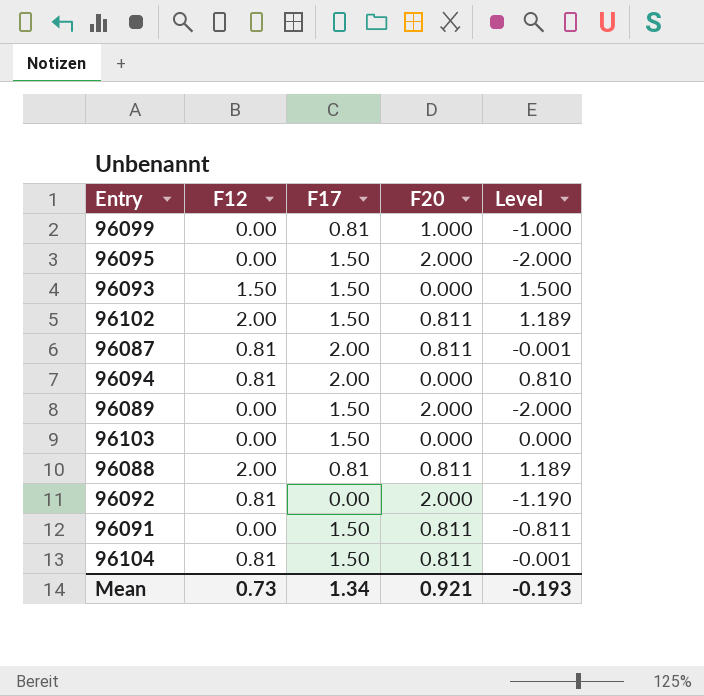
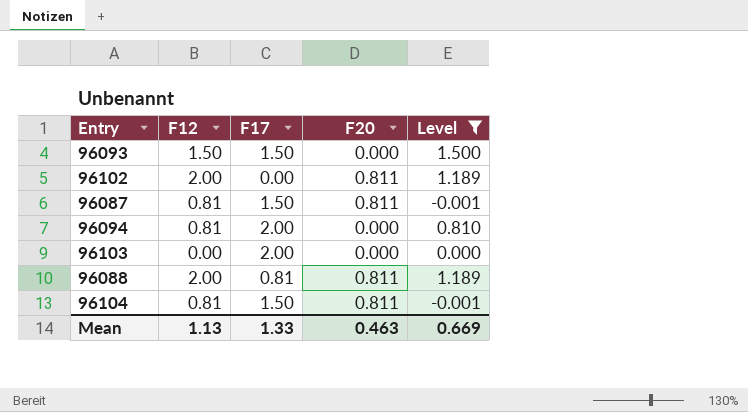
filter: none -> Level >= -0.001
96102 | F17: 1.50 -> 0.00
96087 | F17: 2.00 -> 1.50
96103 | F17: 1.50 -> 2.00
Mean | F12: 0.73 -> 1.13
Mean | F17: 1.34 -> 1.33
Mean | F20: 0.921 -> 0.463
Mean | Level: -0.193 -> 0.669

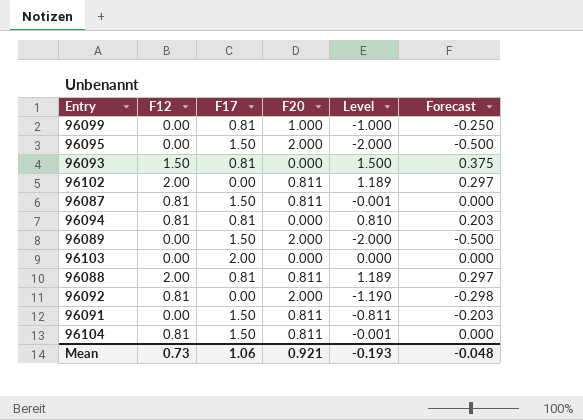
filter: Level >= -0.001 -> none
column Forecast | formula: none -> [Level] * 0.25
96093 | F17: 1.50 -> 0.81
96094 | F17: 2.00 -> 0.81
Mean | F12: 1.13 -> 0.73
Mean | F17: 1.33 -> 1.06
Mean | F20: 0.463 -> 0.921
Mean | Level: 0.669 -> -0.193

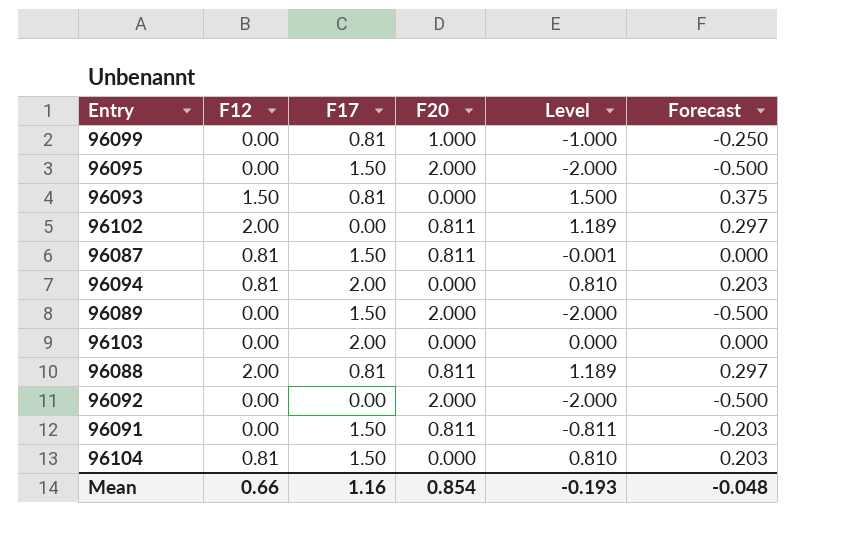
96094 | F17: 0.81 -> 2.00
96092 | F12: 0.81 -> 0.00
96092 | Level: -1.190 -> -2.000
96092 | Forecast: -0.298 -> -0.500
96104 | F20: 0.811 -> 0.000
96104 | Level: -0.001 -> 0.810
96104 | Forecast: 0.000 -> 0.203
Mean | F12: 0.73 -> 0.66
Mean | F17: 1.06 -> 1.16
Mean | F20: 0.921 -> 0.854

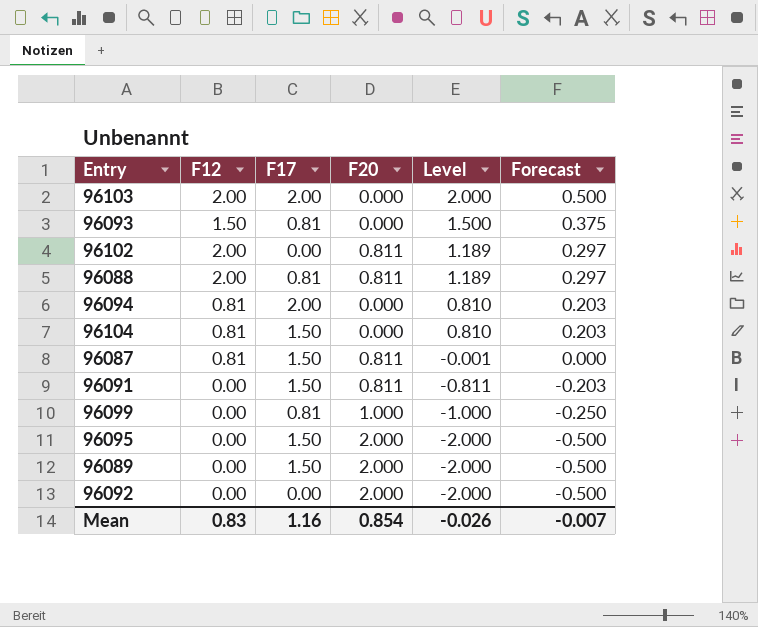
row order: none -> Level descending
96103 | F12: 0.00 -> 2.00
96103 | Level: 0.000 -> 2.000
96103 | Forecast: 0.000 -> 0.500
Mean | F12: 0.66 -> 0.83
Mean | Level: -0.193 -> -0.026
Mean | Forecast: -0.048 -> -0.007

